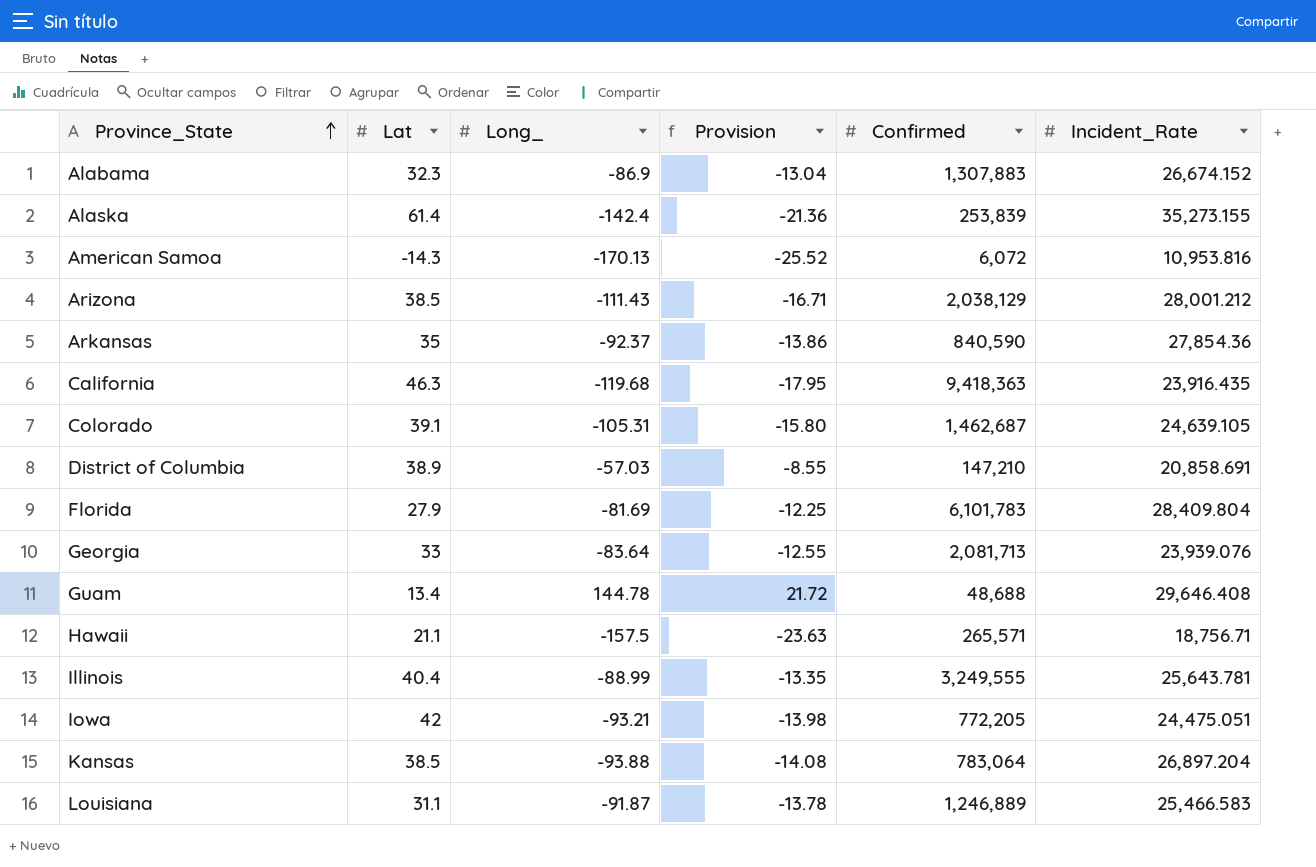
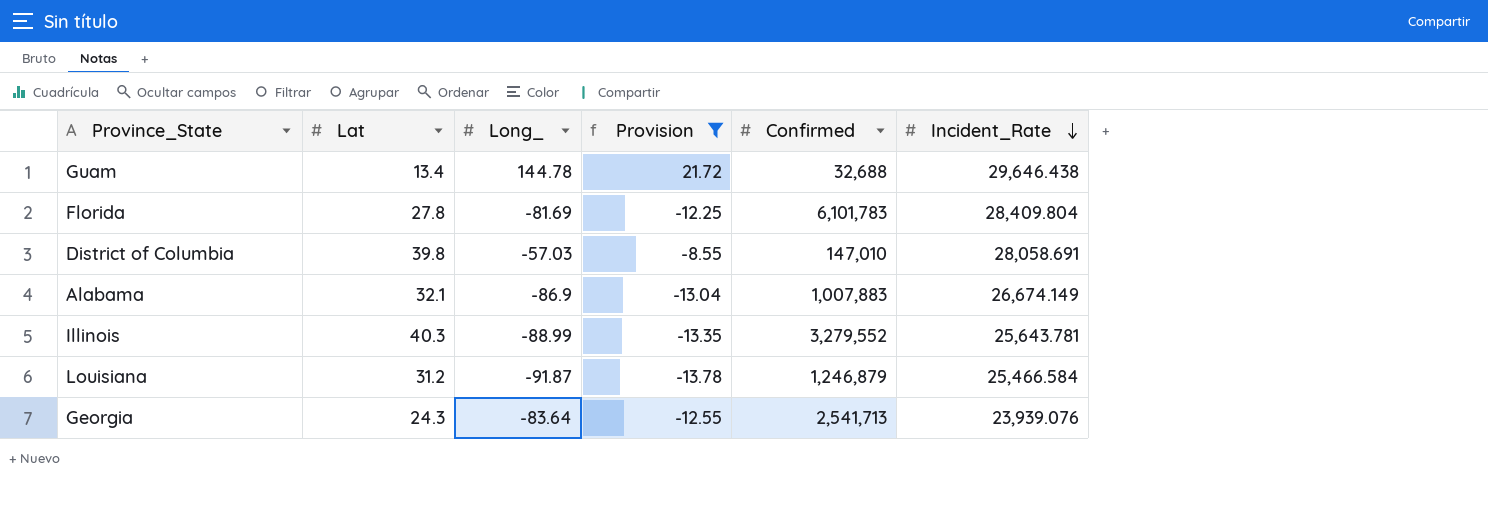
filter: none -> Provision >= -13.78
row order: Province_State ascending -> Incident_Rate descending
Guam | Confirmed: 48,688 -> 32,688
Guam | Incident_Rate: 29,646.408 -> 29,646.438
Florida | Lat: 27.9 -> 27.8
District of Columbia | Lat: 38.9 -> 39.8
District of Columbia | Confirmed: 147,210 -> 147,010
District of Columbia | Incident_Rate: 20,858.691 -> 28,058.691
Alabama | Lat: 32.3 -> 32.1
Alabama | Confirmed: 1,307,883 -> 1,007,883
Alabama | Incident_Rate: 26,674.152 -> 26,674.149
Illinois | Lat: 40.4 -> 40.3
Illinois | Confirmed: 3,249,555 -> 3,279,552
Louisiana | Lat: 31.1 -> 31.2
Louisiana | Confirmed: 1,246,889 -> 1,246,879
Louisiana | Incident_Rate: 25,466.583 -> 25,466.584
Georgia | Lat: 33 -> 24.3
Georgia | Confirmed: 2,081,713 -> 2,541,713

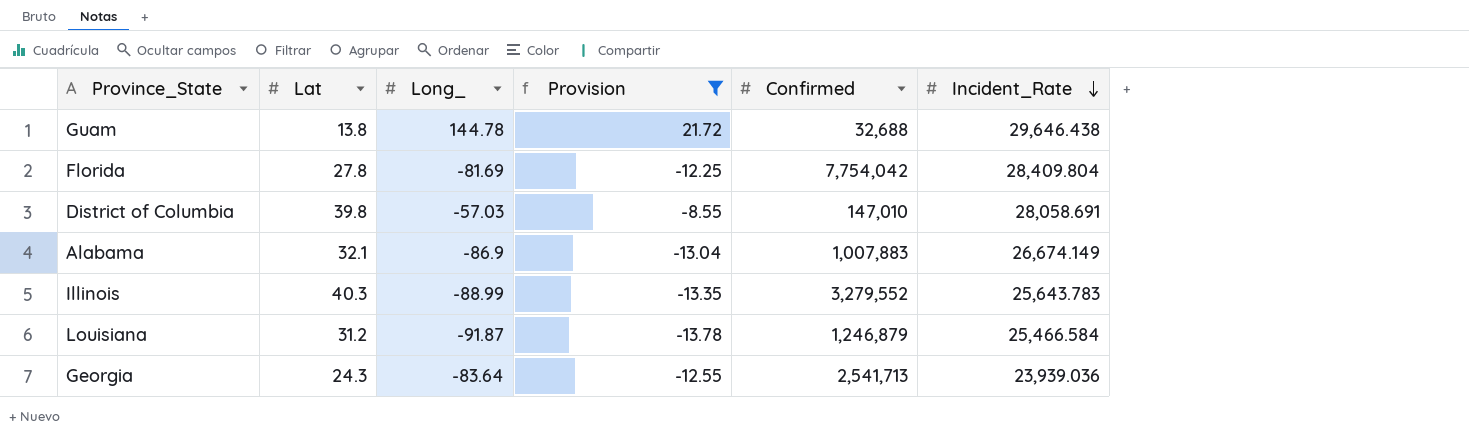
Guam | Lat: 13.4 -> 13.8
Florida | Confirmed: 6,101,783 -> 7,754,042
Illinois | Incident_Rate: 25,643.781 -> 25,643.783
Georgia | Incident_Rate: 23,939.076 -> 23,939.036

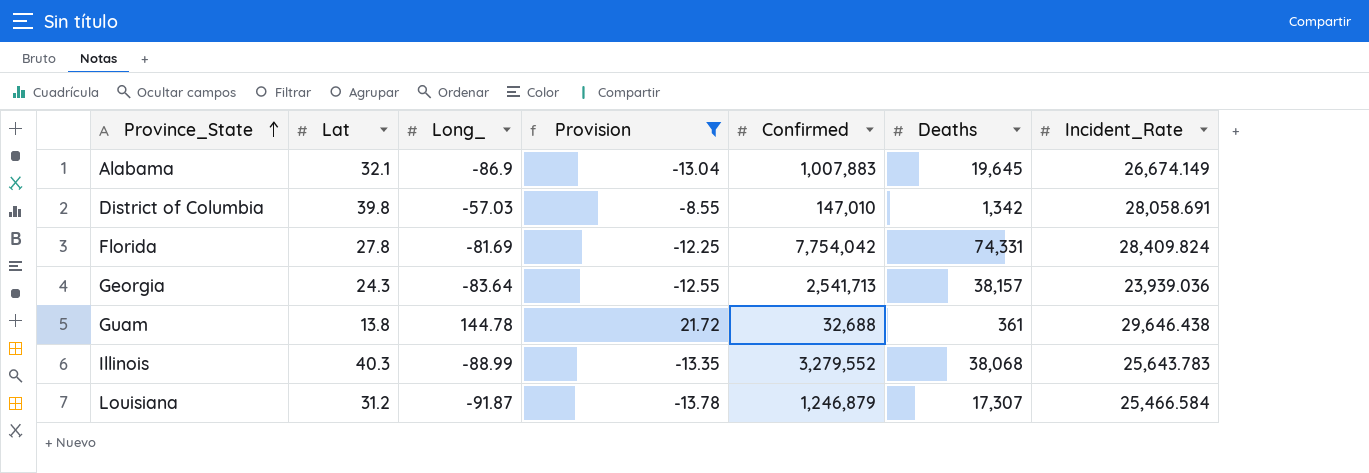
row order: Incident_Rate descending -> Province_State ascending
column Deaths | position: none -> 6
Florida | Incident_Rate: 28,409.804 -> 28,409.824

